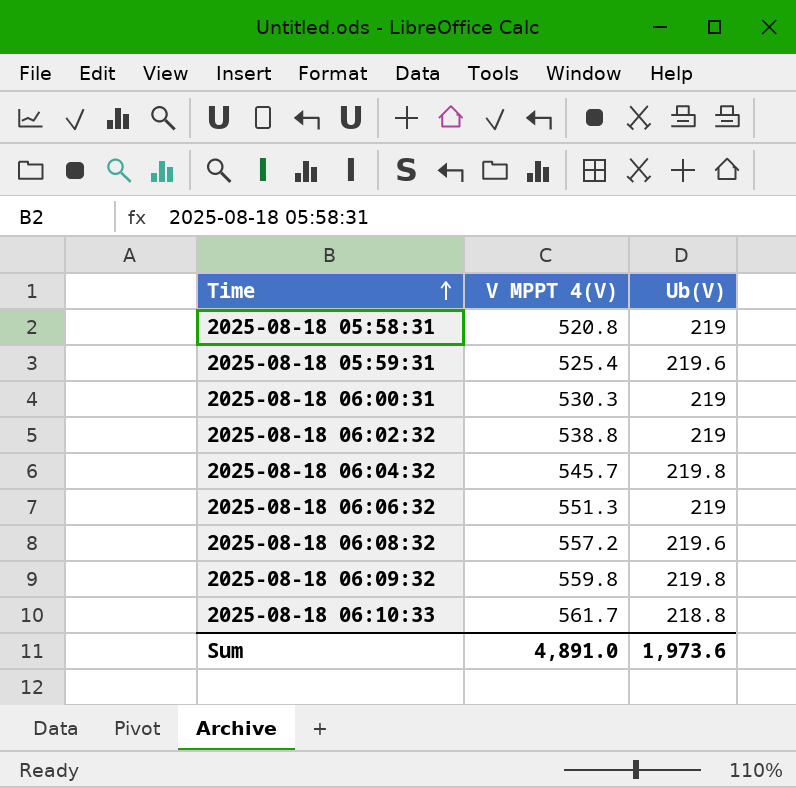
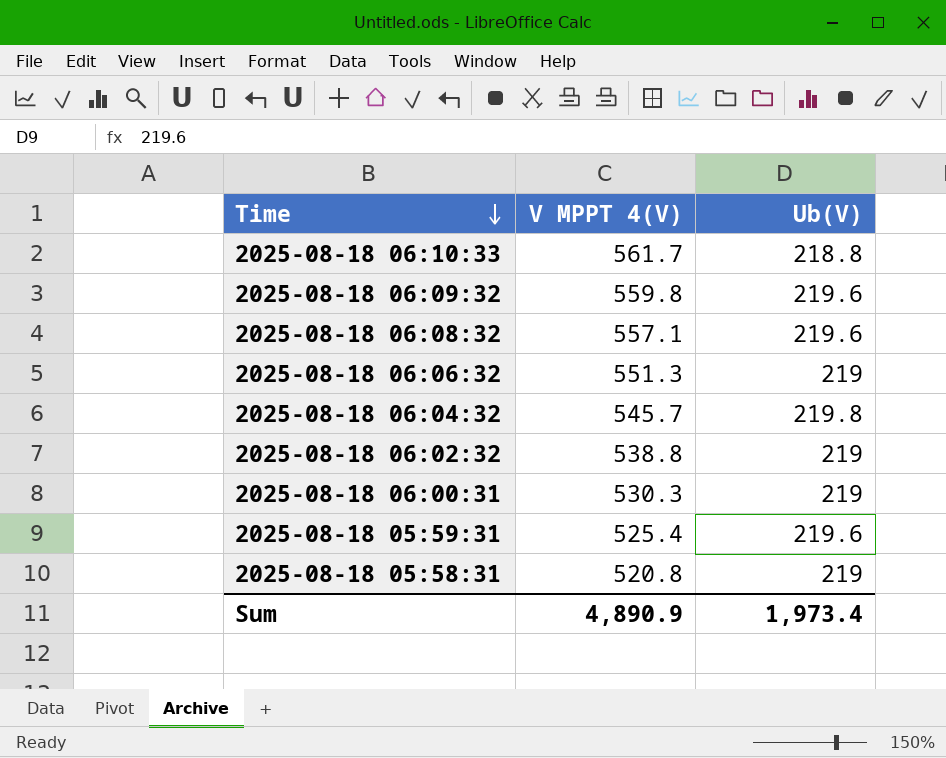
row order: Time ascending -> Time descending
2025-08-18 06:09:32 | Ub(V): 219.8 -> 219.6
2025-08-18 06:08:32 | V MPPT 4(V): 557.2 -> 557.1
Sum | V MPPT 4(V): 4,891.0 -> 4,890.9
Sum | Ub(V): 1,973.6 -> 1,973.4

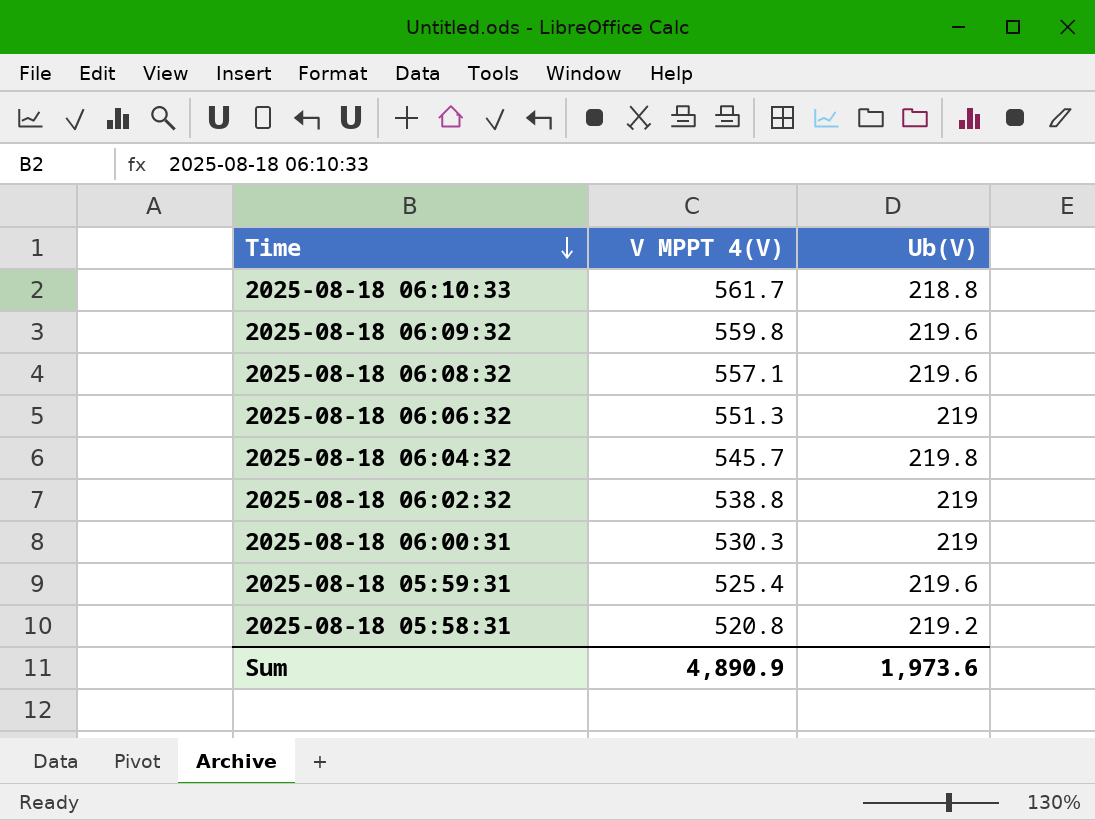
2025-08-18 05:58:31 | Ub(V): 219 -> 219.2
Sum | Ub(V): 1,973.4 -> 1,973.6

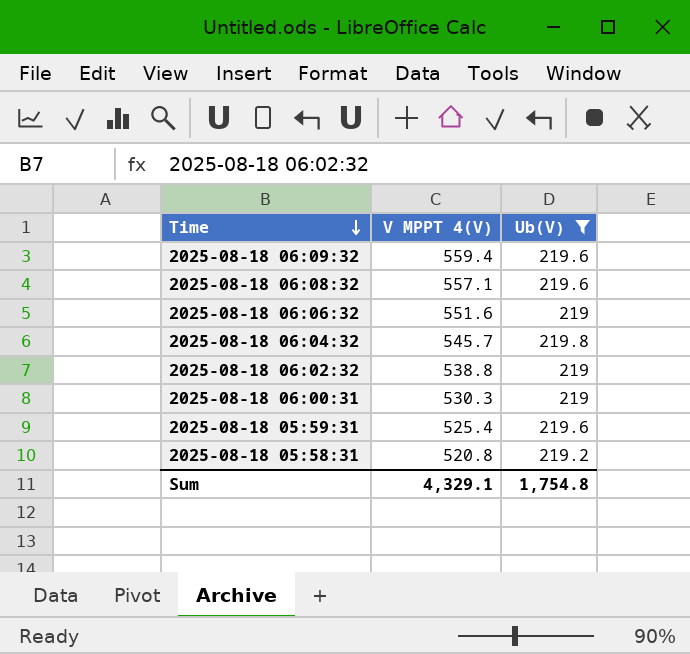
filter: none -> Ub(V) != 218.8
2025-08-18 06:09:32 | V MPPT 4(V): 559.8 -> 559.4
2025-08-18 06:06:32 | V MPPT 4(V): 551.3 -> 551.6
Sum | V MPPT 4(V): 4,890.9 -> 4,329.1
Sum | Ub(V): 1,973.6 -> 1,754.8

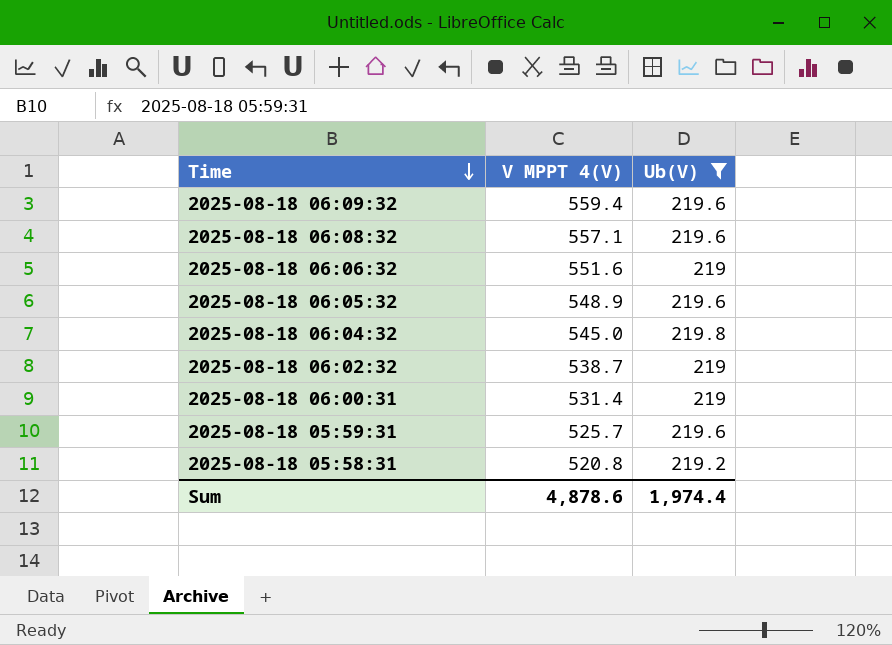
row 2025-08-18 06:05:32: none -> 548.9 | 219.6
2025-08-18 06:04:32 | V MPPT 4(V): 545.7 -> 545.0
2025-08-18 06:02:32 | V MPPT 4(V): 538.8 -> 538.7
2025-08-18 06:00:31 | V MPPT 4(V): 530.3 -> 531.4
2025-08-18 05:59:31 | V MPPT 4(V): 525.4 -> 525.7
Sum | V MPPT 4(V): 4,329.1 -> 4,878.6
Sum | Ub(V): 1,754.8 -> 1,974.4

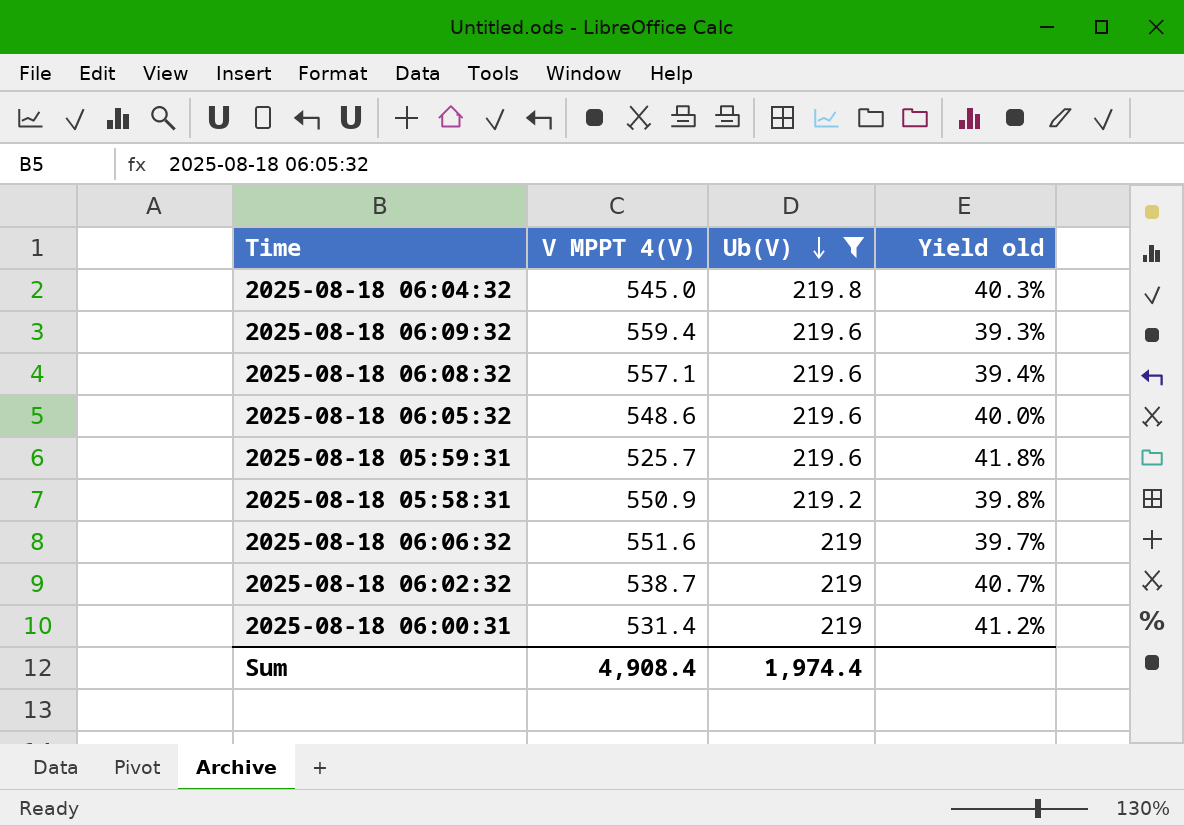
row order: Time descending -> Ub(V) descending
column Yield old | formula: none -> [Ub(V)] / [V MPPT 4(V)]
2025-08-18 06:05:32 | V MPPT 4(V): 548.9 -> 548.6
2025-08-18 05:58:31 | V MPPT 4(V): 520.8 -> 550.9
Sum | V MPPT 4(V): 4,878.6 -> 4,908.4

